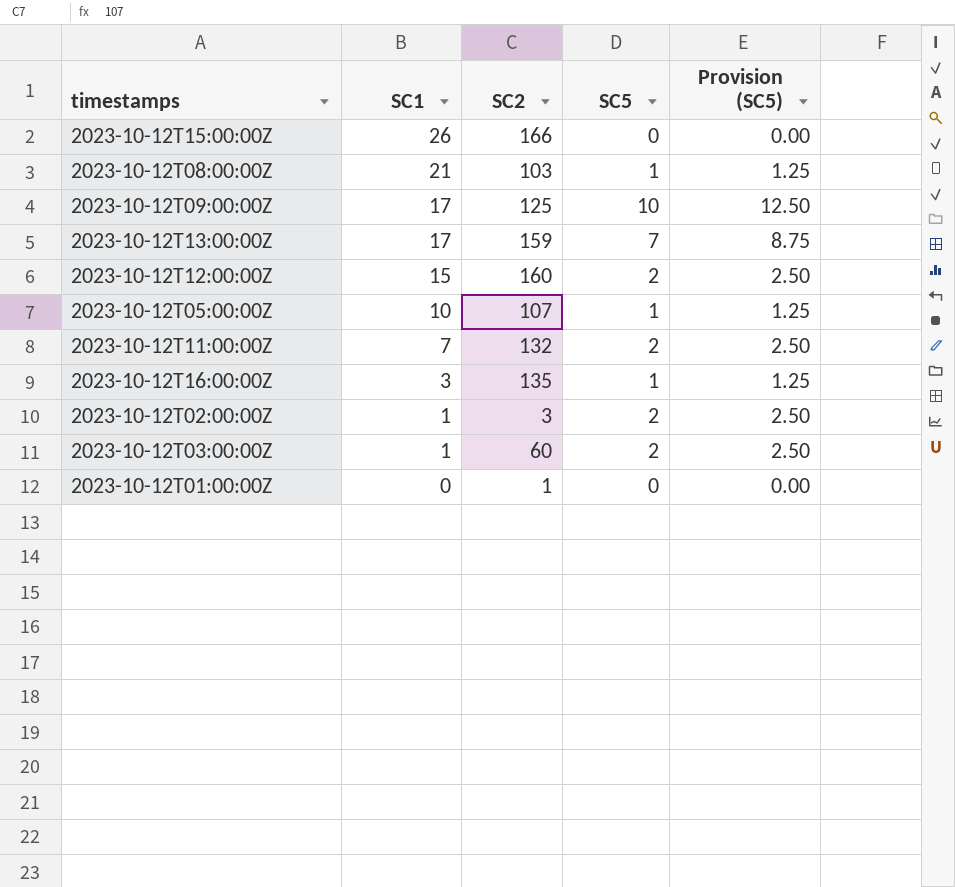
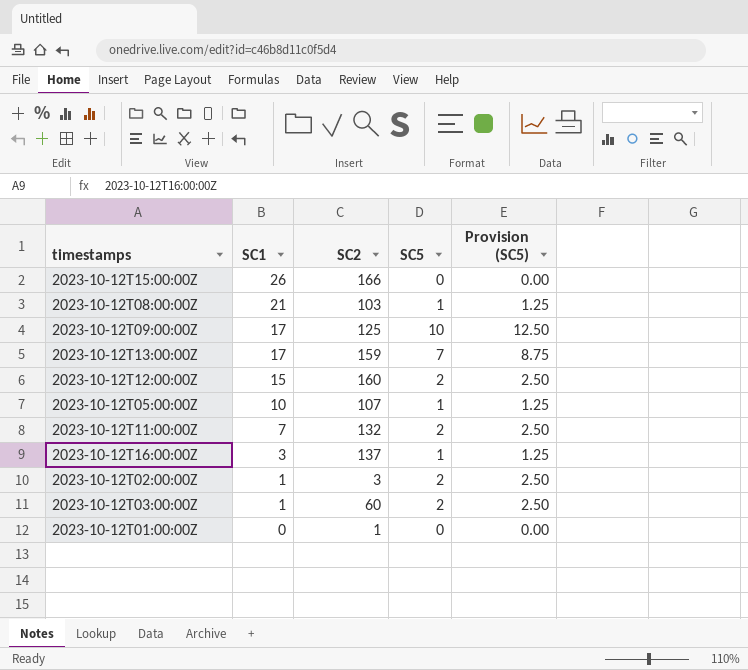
2023-10-12T16:00:00Z | SC2: 135 -> 137

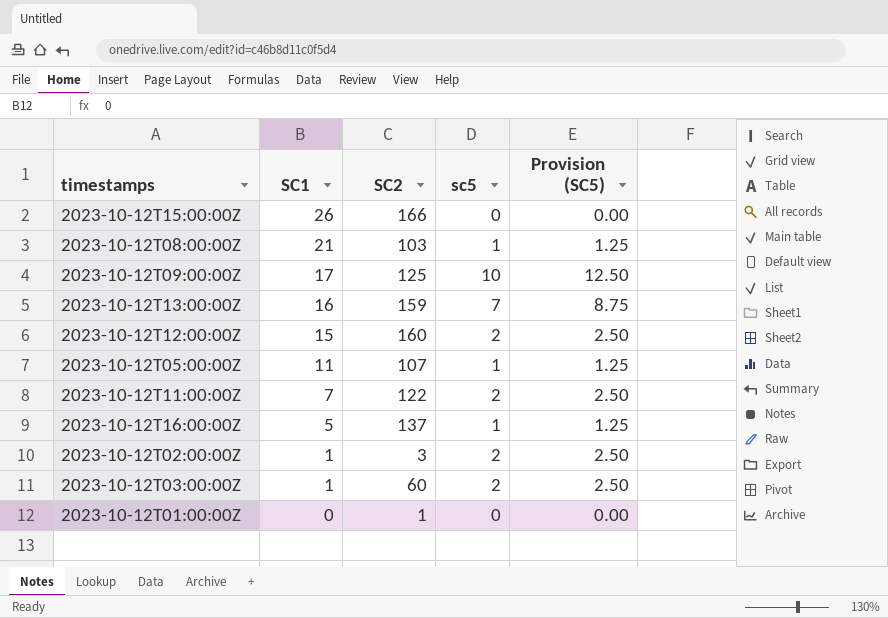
column name: SC5 -> sc5
2023-10-12T13:00:00Z | SC1: 17 -> 16
2023-10-12T05:00:00Z | SC1: 10 -> 11
2023-10-12T11:00:00Z | SC2: 132 -> 122
2023-10-12T16:00:00Z | SC1: 3 -> 5

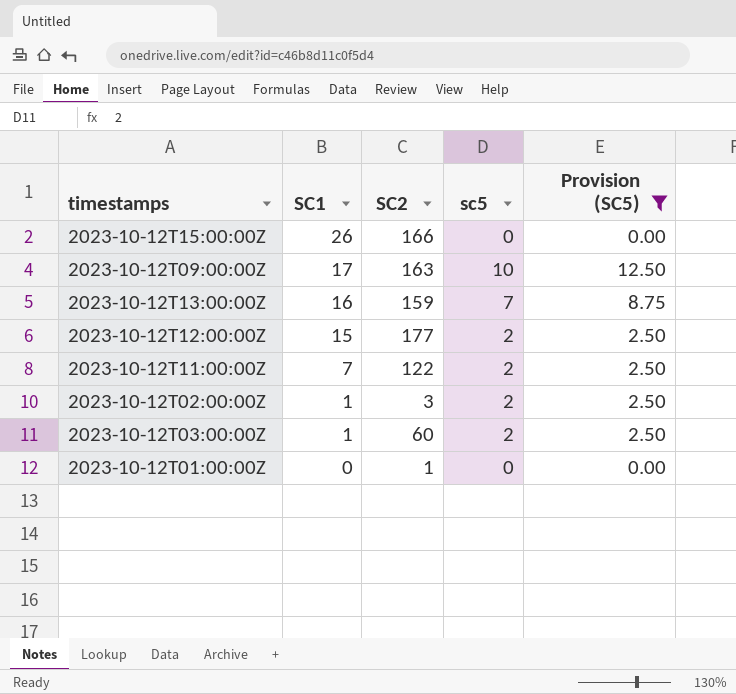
filter: none -> Provision (SC5) != 1.25
2023-10-12T09:00:00Z | SC2: 125 -> 163
2023-10-12T12:00:00Z | SC2: 160 -> 177

